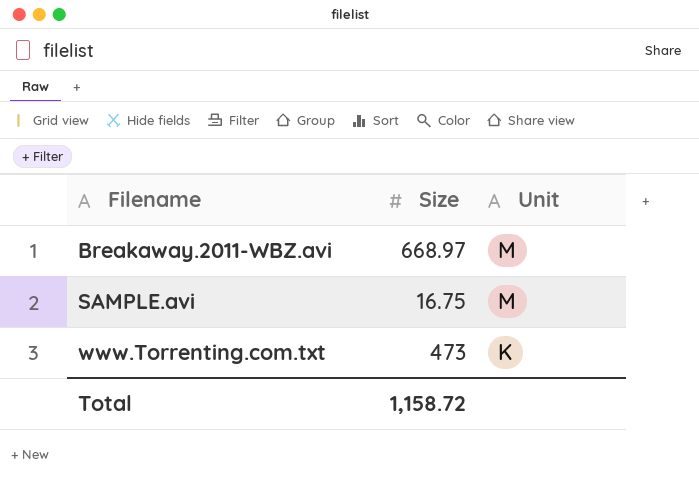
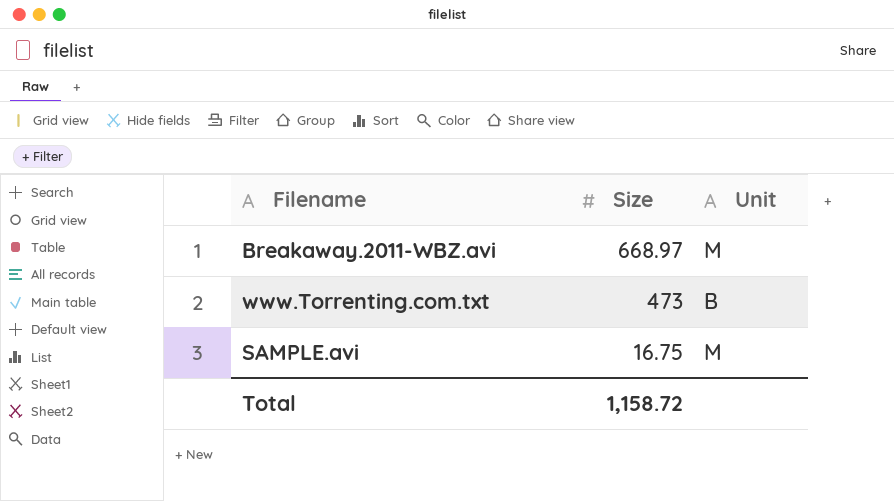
row order: Filename ascending -> Size descending
www.Torrenting.com.txt | Unit: K -> B

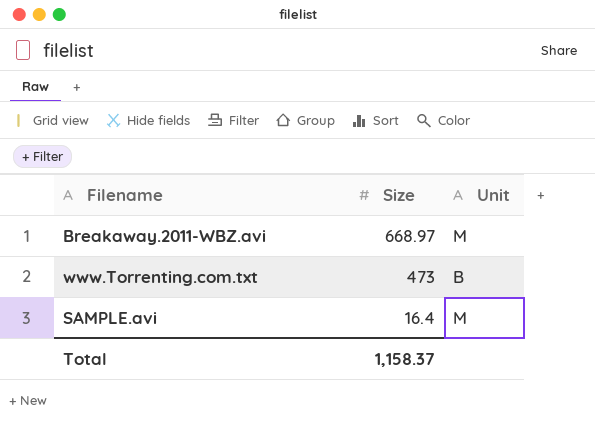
SAMPLE.avi | Size: 16.75 -> 16.4
Total | Size: 1,158.72 -> 1,158.37

